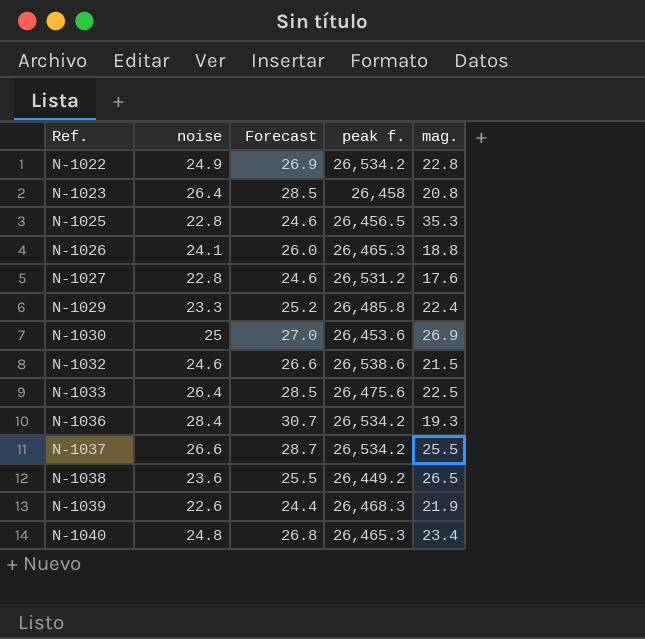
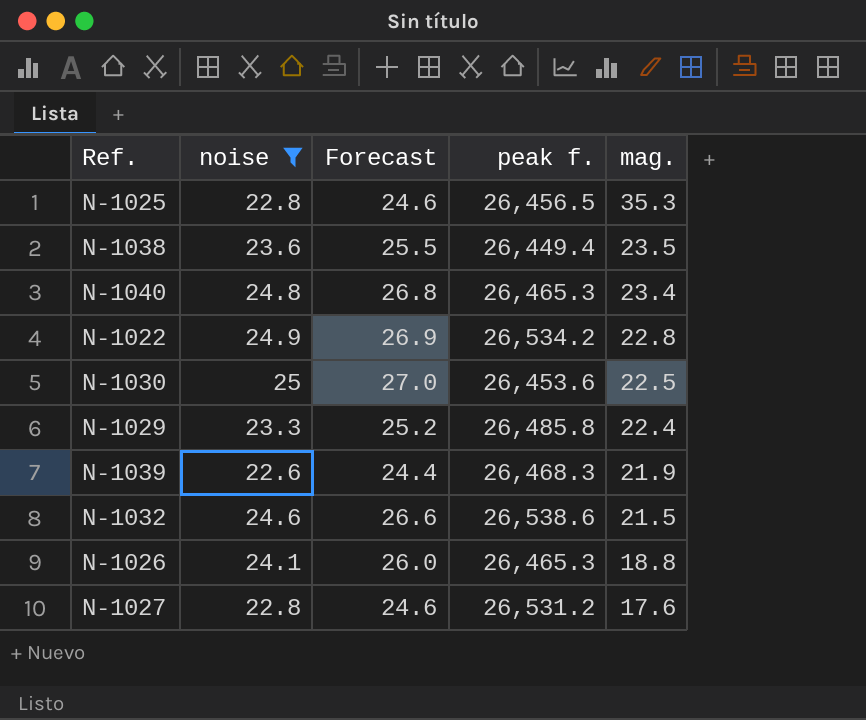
filter: none -> noise <= 25
row order: Ref. ascending -> mag. descending
N-1038 | peak f.: 26,449.2 -> 26,449.4
N-1038 | mag.: 26.5 -> 23.5
N-1030 | mag.: 26.9 -> 22.5

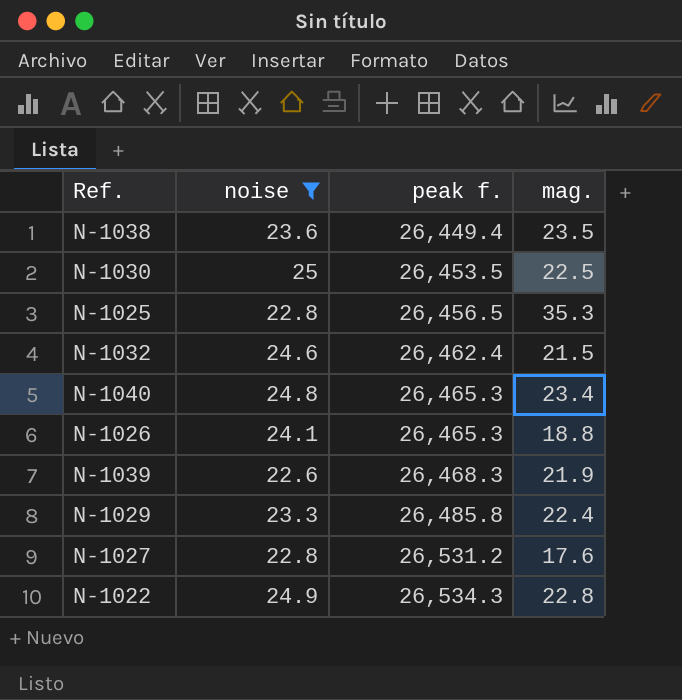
row order: mag. descending -> peak f. ascending
column Forecast | formula: [noise] * 1.08 -> none
N-1030 | peak f.: 26,453.6 -> 26,453.5
N-1032 | peak f.: 26,538.6 -> 26,462.4
N-1022 | peak f.: 26,534.2 -> 26,534.3

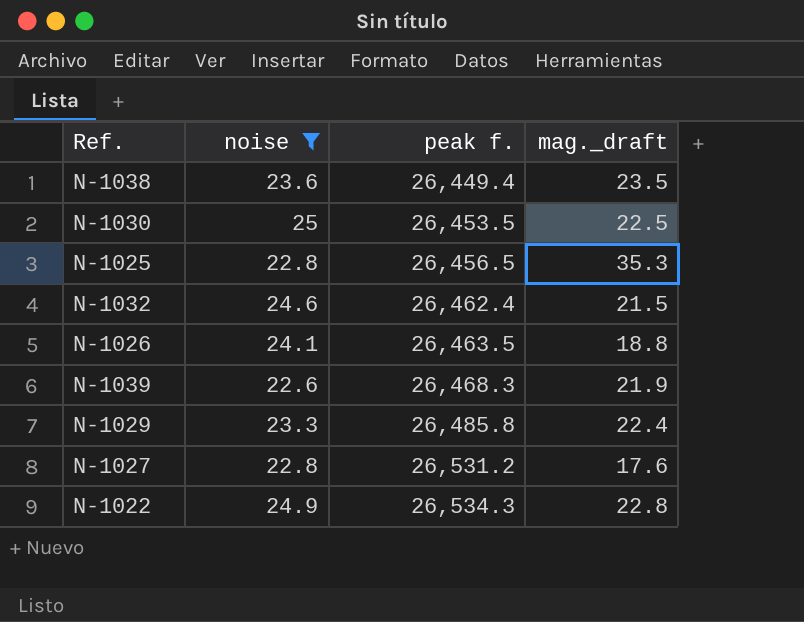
column name: mag. -> mag._draft
row N-1040: 24.8 | 26,465.3 | 23.4 -> none
N-1026 | peak f.: 26,465.3 -> 26,463.5

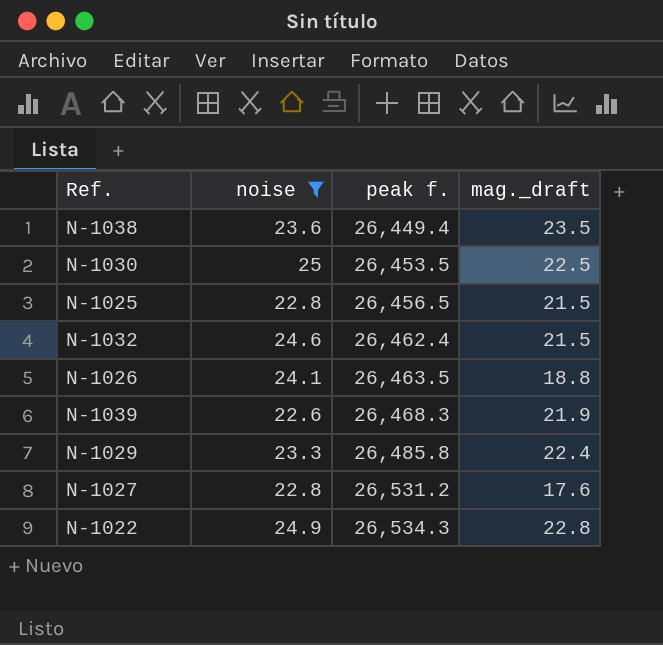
N-1025 | mag._draft: 35.3 -> 21.5

